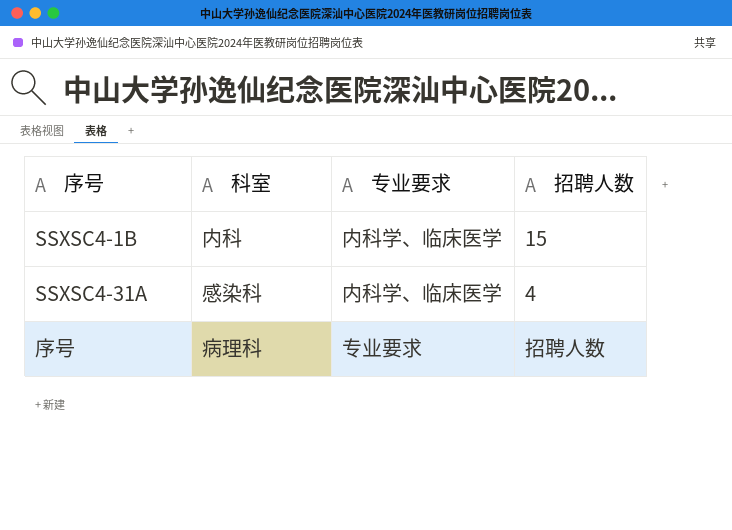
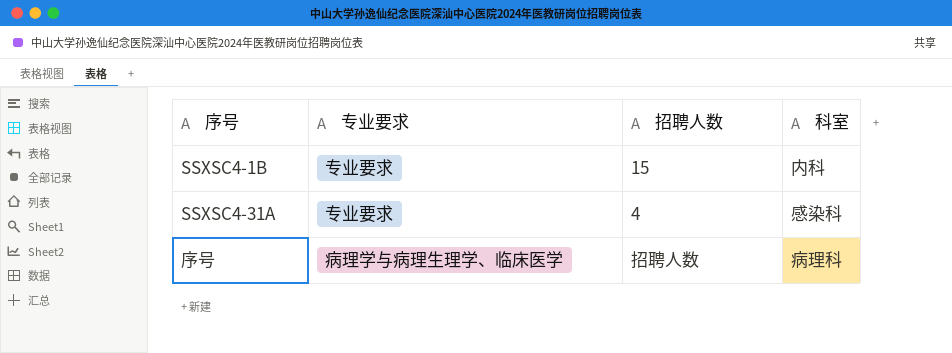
column 科室 | position: 2 -> 4
SSXSC4-1B | 专业要求: 内科学、临床医学 -> 专业要求
SSXSC4-31A | 专业要求: 内科学、临床医学 -> 专业要求
序号 | 专业要求: 专业要求 -> 病理学与病理生理学、临床医学

